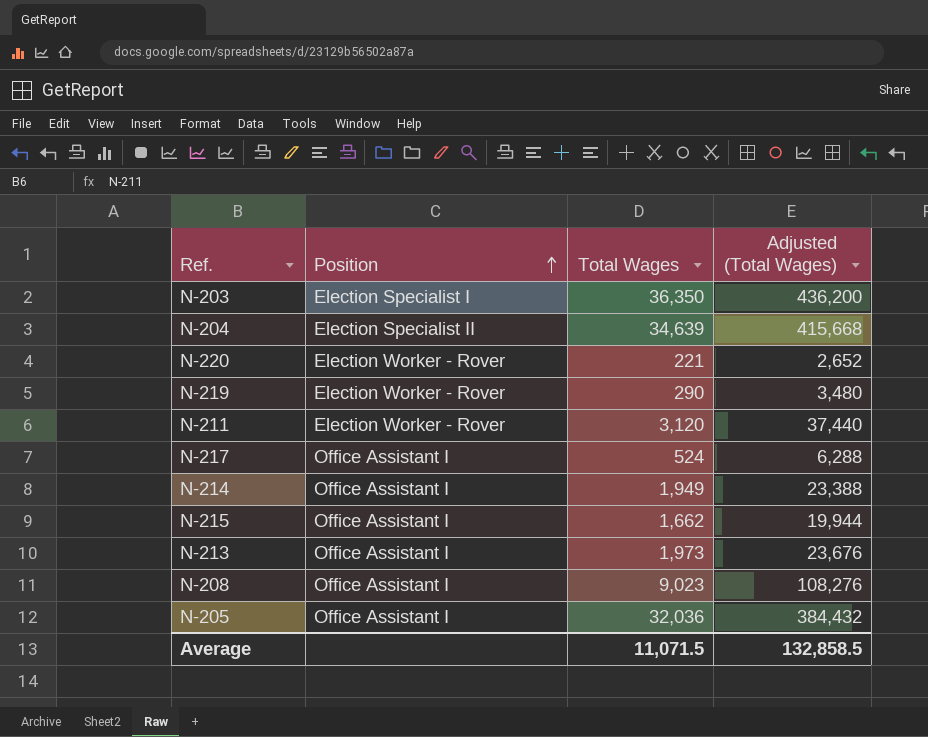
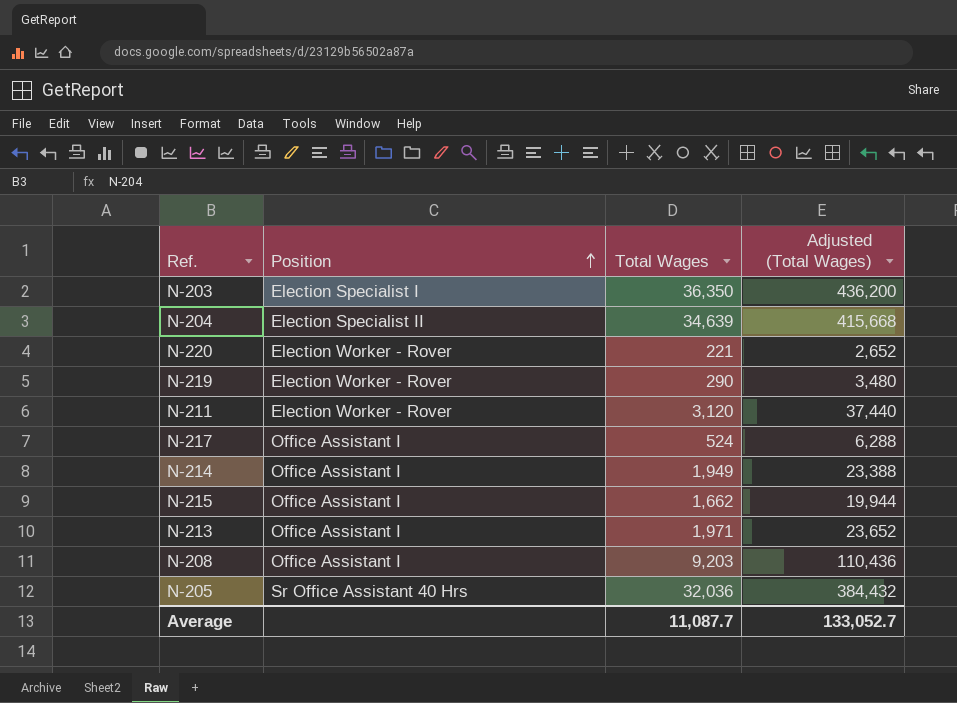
N-213 | Total Wages: 1,973 -> 1,971
N-213 | Adjusted (Total Wages): 23,676 -> 23,652
N-208 | Total Wages: 9,023 -> 9,203
N-208 | Adjusted (Total Wages): 108,276 -> 110,436
N-205 | Position: Office Assistant I -> Sr Office Assistant 40 Hrs
Average | Total Wages: 11,071.5 -> 11,087.7
Average | Adjusted (Total Wages): 132,858.5 -> 133,052.7

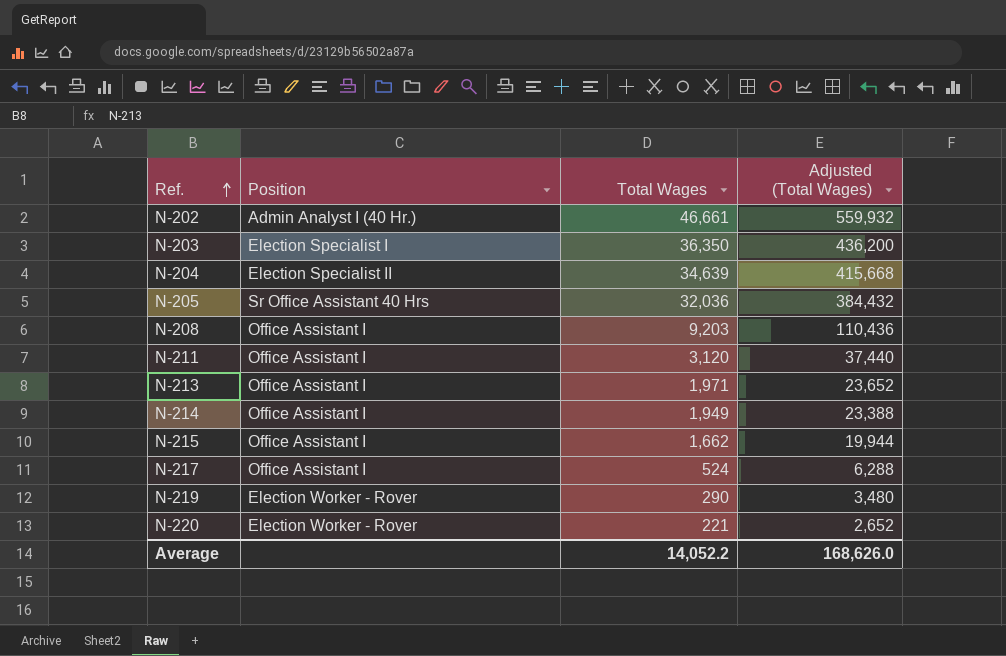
row order: Position ascending -> Ref. ascending
row N-202: none -> Admin Analyst I (40 Hr.) | 46,661 | 559,932
N-211 | Position: Election Worker - Rover -> Office Assistant I
Average | Total Wages: 11,087.7 -> 14,052.2
Average | Adjusted (Total Wages): 133,052.7 -> 168,626.0

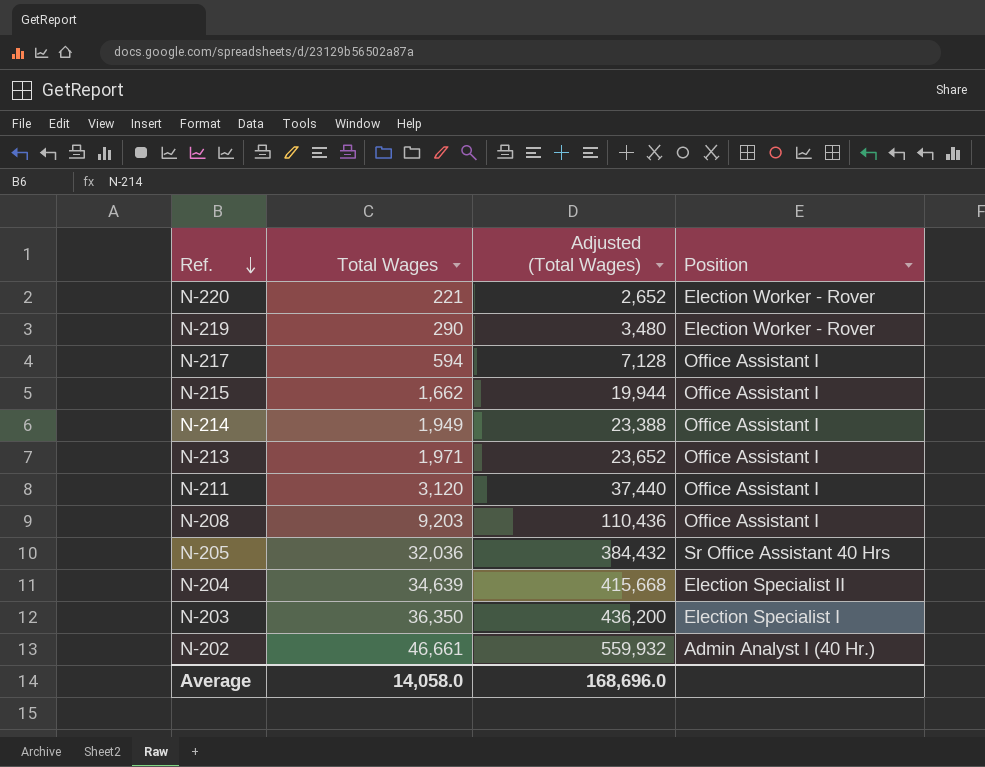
row order: Ref. ascending -> Ref. descending
column Position | position: 2 -> 4
N-217 | Total Wages: 524 -> 594
N-217 | Adjusted (Total Wages): 6,288 -> 7,128
Average | Total Wages: 14,052.2 -> 14,058.0
Average | Adjusted (Total Wages): 168,626.0 -> 168,696.0

